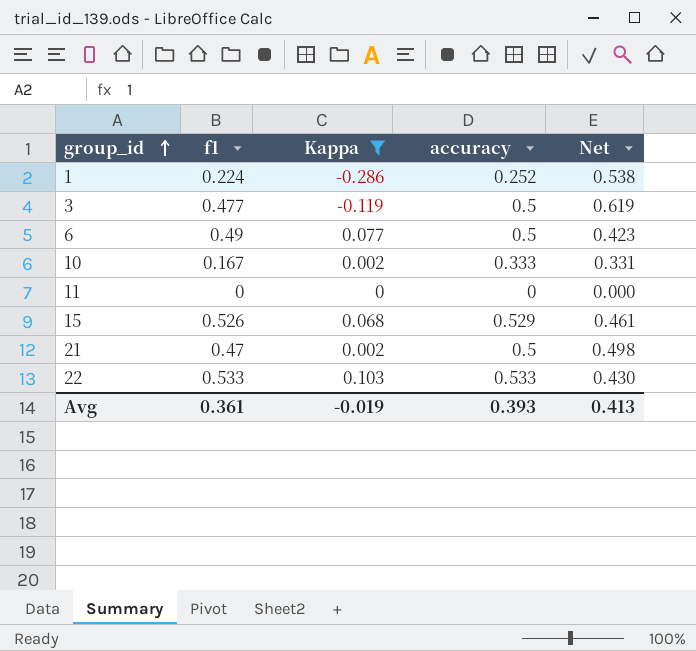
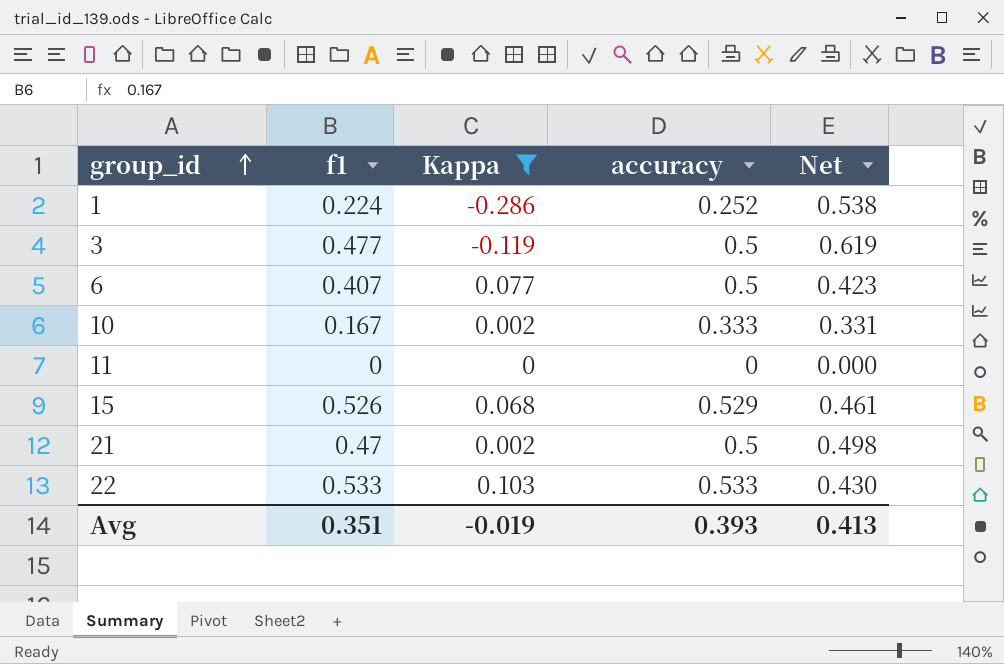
6 | f1: 0.49 -> 0.407
Avg | f1: 0.361 -> 0.351

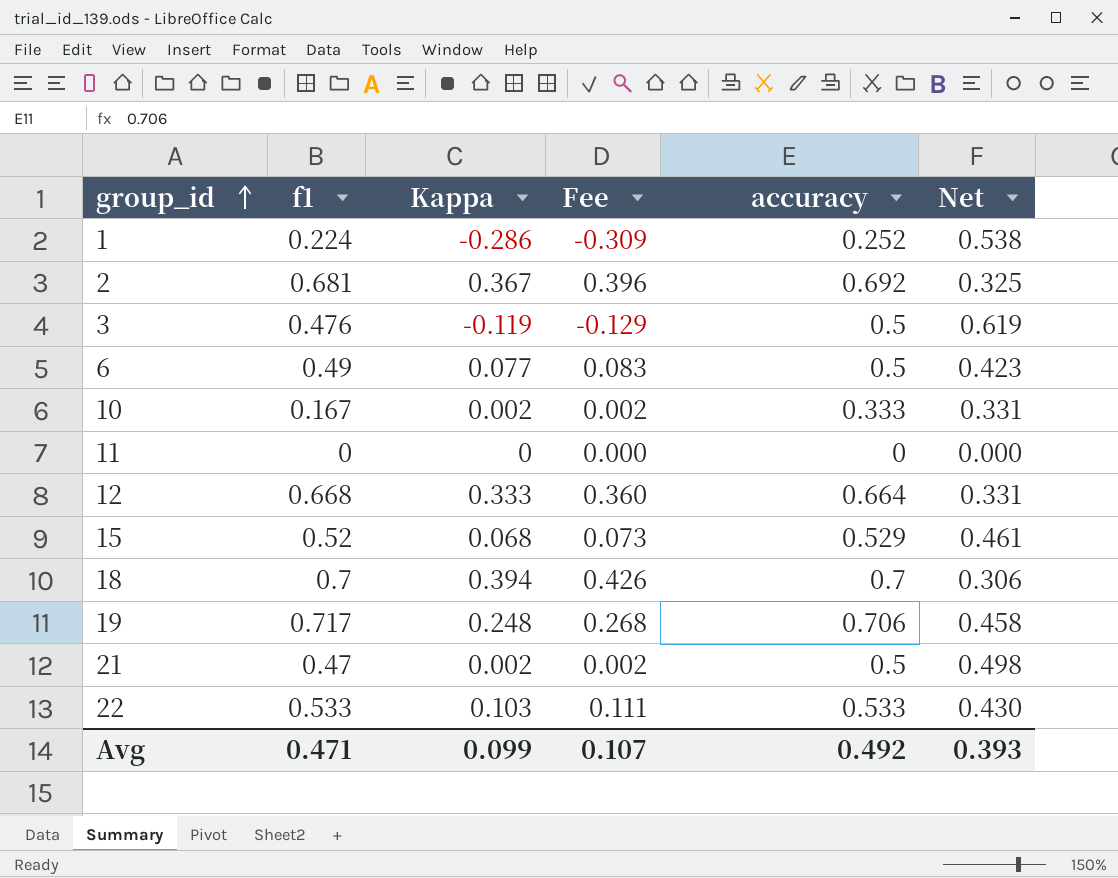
filter: Kappa <= 0.103 -> none
column Fee | formula: none -> [Kappa] * 1.08
3 | f1: 0.477 -> 0.476
6 | f1: 0.407 -> 0.49
15 | f1: 0.526 -> 0.52
Avg | f1: 0.351 -> 0.471
Avg | Kappa: -0.019 -> 0.099
Avg | accuracy: 0.393 -> 0.492
Avg | Net: 0.413 -> 0.393

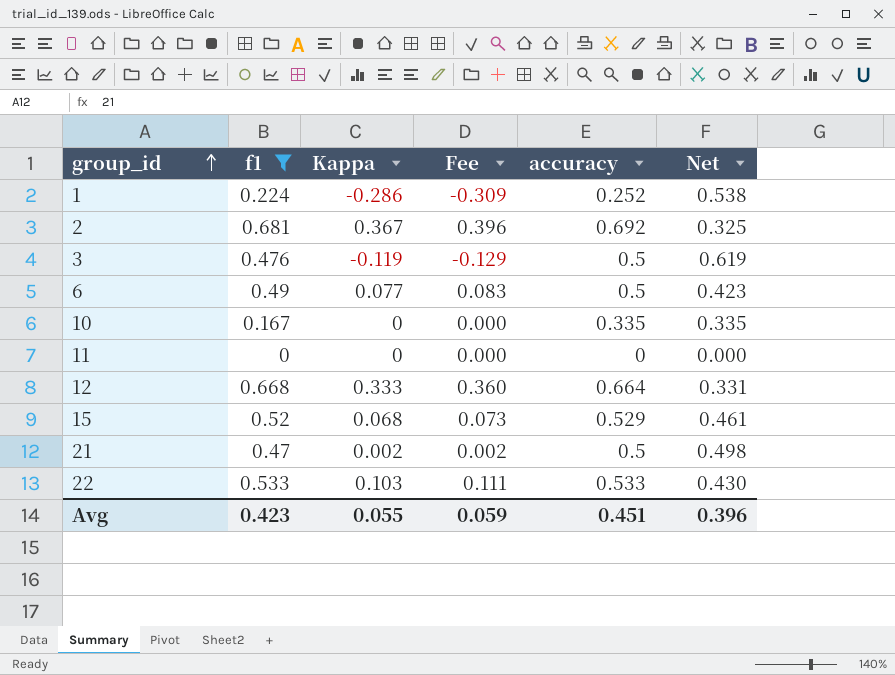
filter: none -> f1 <= 0.681
10 | Kappa: 0.002 -> 0
10 | Fee: 0.002 -> 0.000
10 | accuracy: 0.333 -> 0.335
10 | Net: 0.331 -> 0.335
Avg | f1: 0.471 -> 0.423
Avg | Kappa: 0.099 -> 0.055
Avg | Fee: 0.107 -> 0.059
Avg | accuracy: 0.492 -> 0.451
Avg | Net: 0.393 -> 0.396

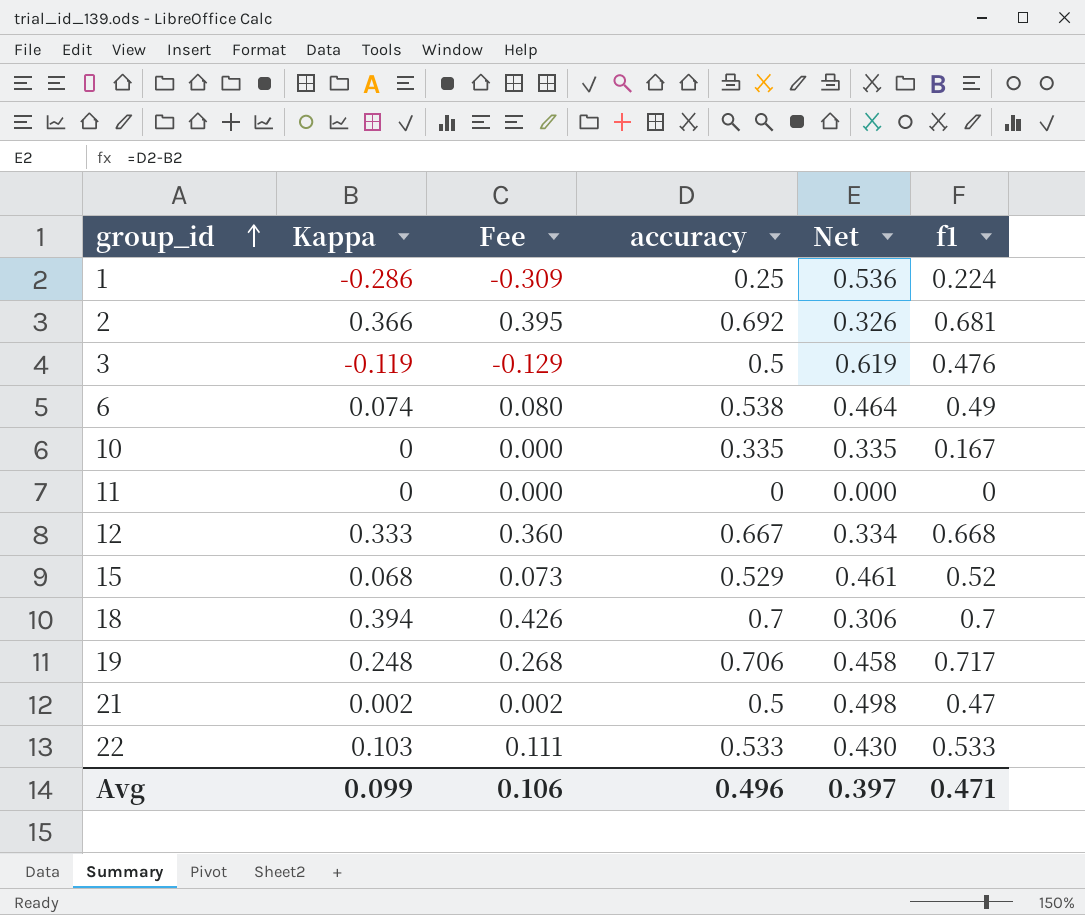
filter: f1 <= 0.681 -> none
column f1 | position: 2 -> 6
1 | accuracy: 0.252 -> 0.25
1 | Net: 0.538 -> 0.536
2 | Kappa: 0.367 -> 0.366
2 | Fee: 0.396 -> 0.395
2 | Net: 0.325 -> 0.326
6 | Kappa: 0.077 -> 0.074
6 | Fee: 0.083 -> 0.080
6 | accuracy: 0.5 -> 0.538
6 | Net: 0.423 -> 0.464
12 | accuracy: 0.664 -> 0.667
12 | Net: 0.331 -> 0.334
Avg | Kappa: 0.055 -> 0.099
Avg | Fee: 0.059 -> 0.106
Avg | accuracy: 0.451 -> 0.496
Avg | Net: 0.396 -> 0.397
Avg | f1: 0.423 -> 0.471

